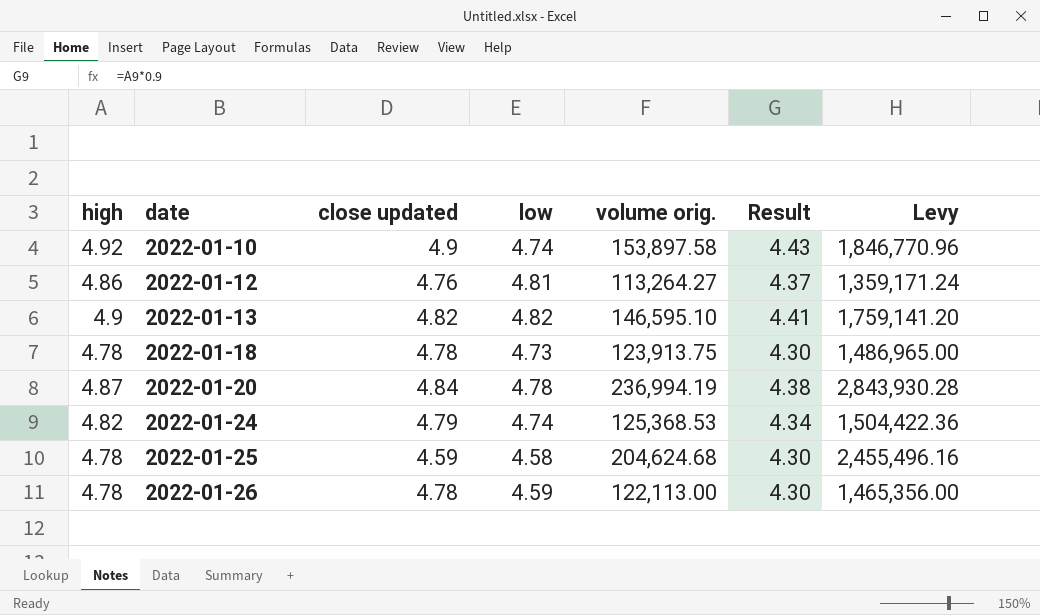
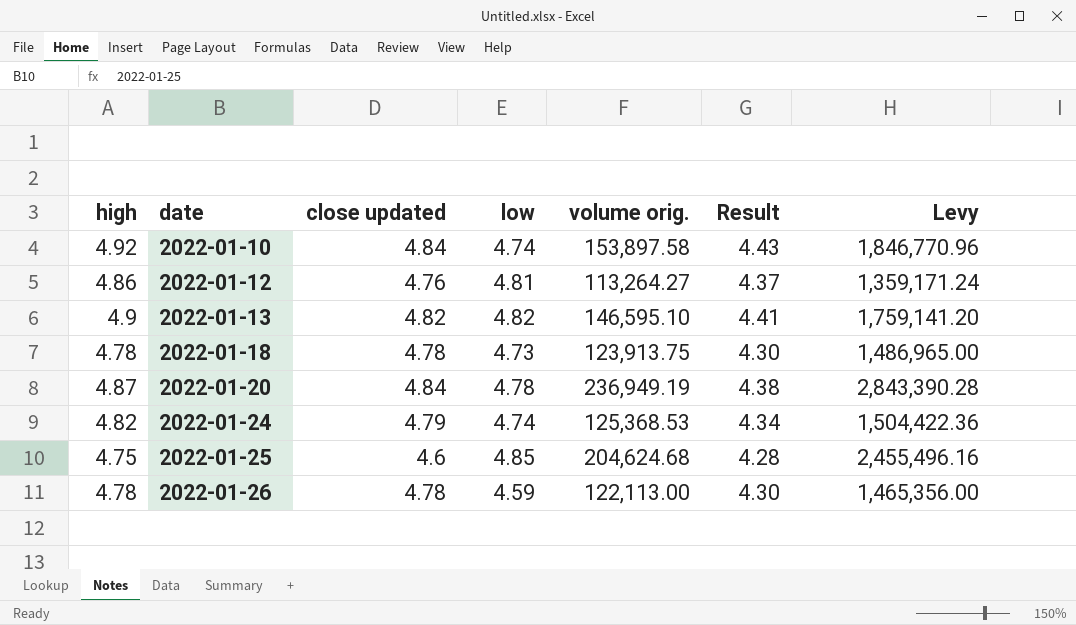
2022-01-10 | close updated: 4.9 -> 4.84
2022-01-20 | volume orig.: 236,994.19 -> 236,949.19
2022-01-20 | Levy: 2,843,930.28 -> 2,843,390.28
2022-01-25 | high: 4.78 -> 4.75
2022-01-25 | close updated: 4.59 -> 4.6
2022-01-25 | low: 4.58 -> 4.85
2022-01-25 | Result: 4.30 -> 4.28

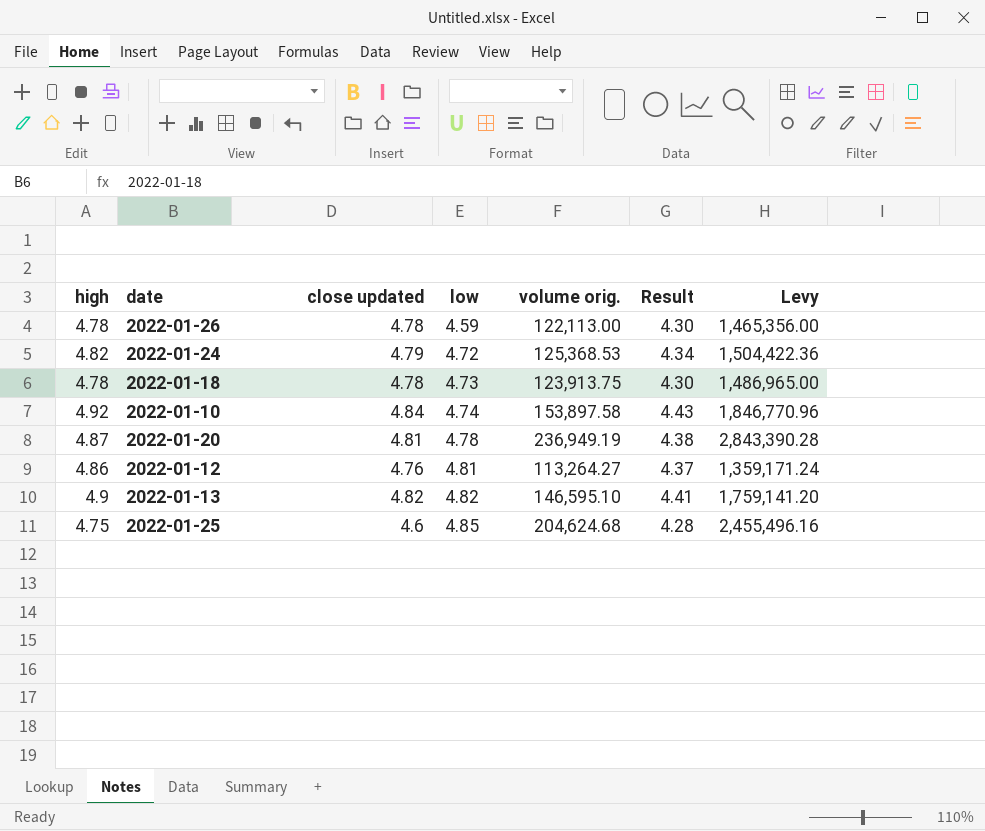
row order: date ascending -> low ascending
2022-01-24 | low: 4.74 -> 4.72
2022-01-20 | close updated: 4.84 -> 4.81

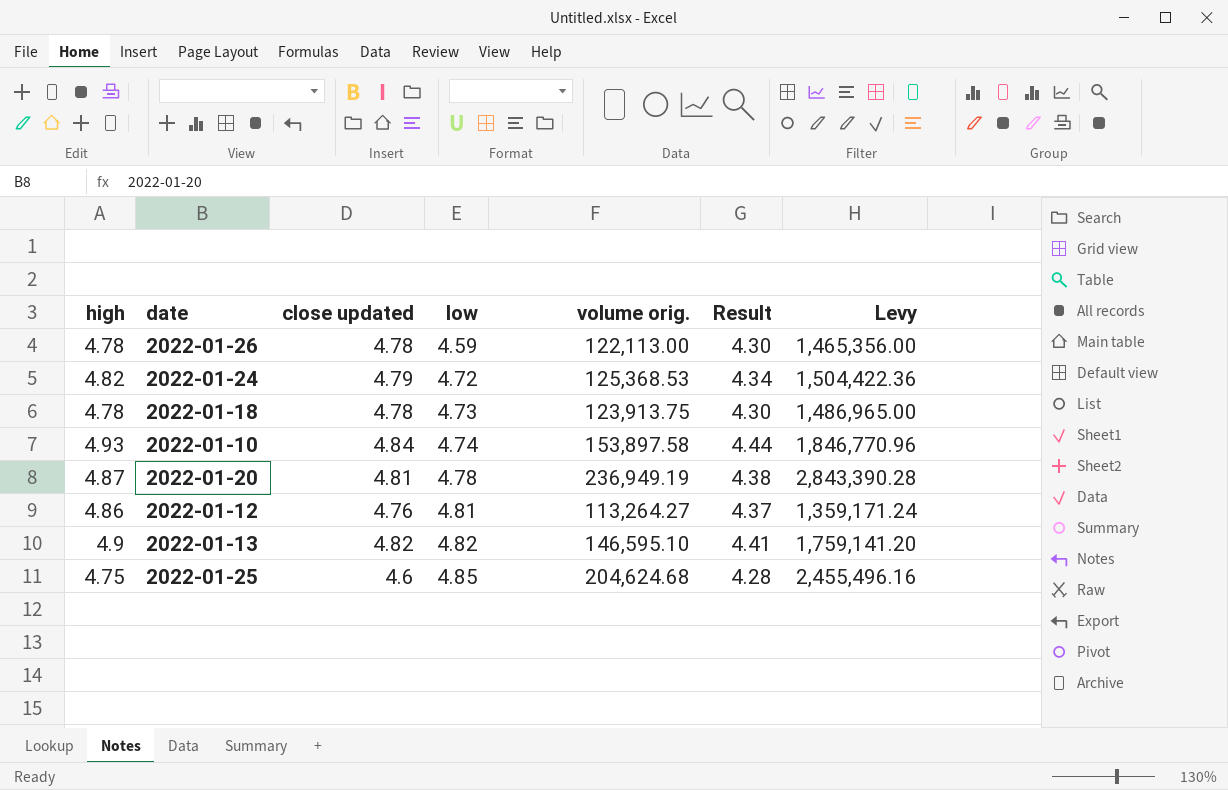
2022-01-10 | high: 4.92 -> 4.93
2022-01-10 | Result: 4.43 -> 4.44

